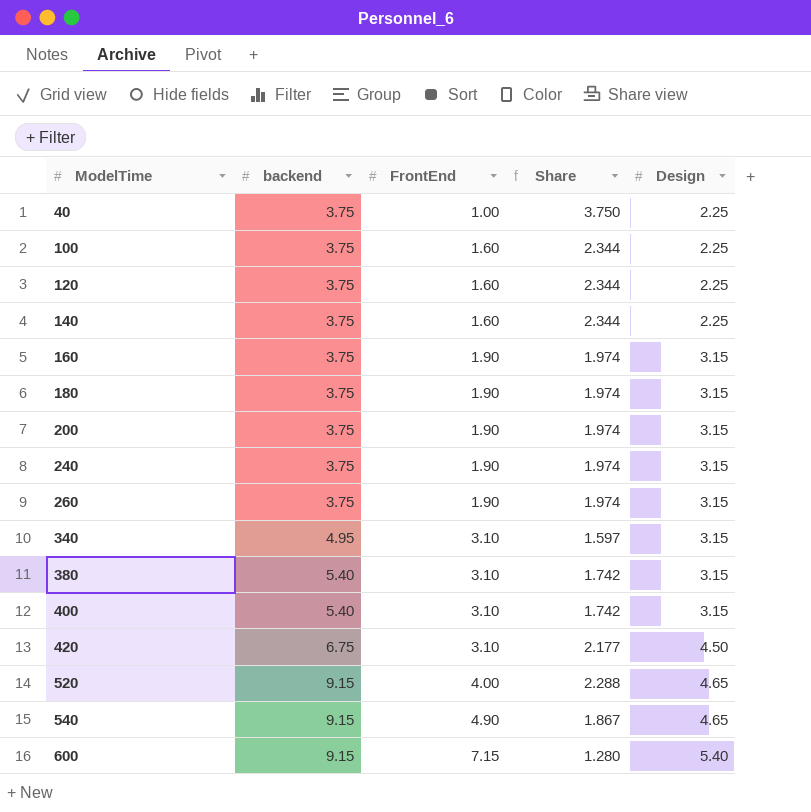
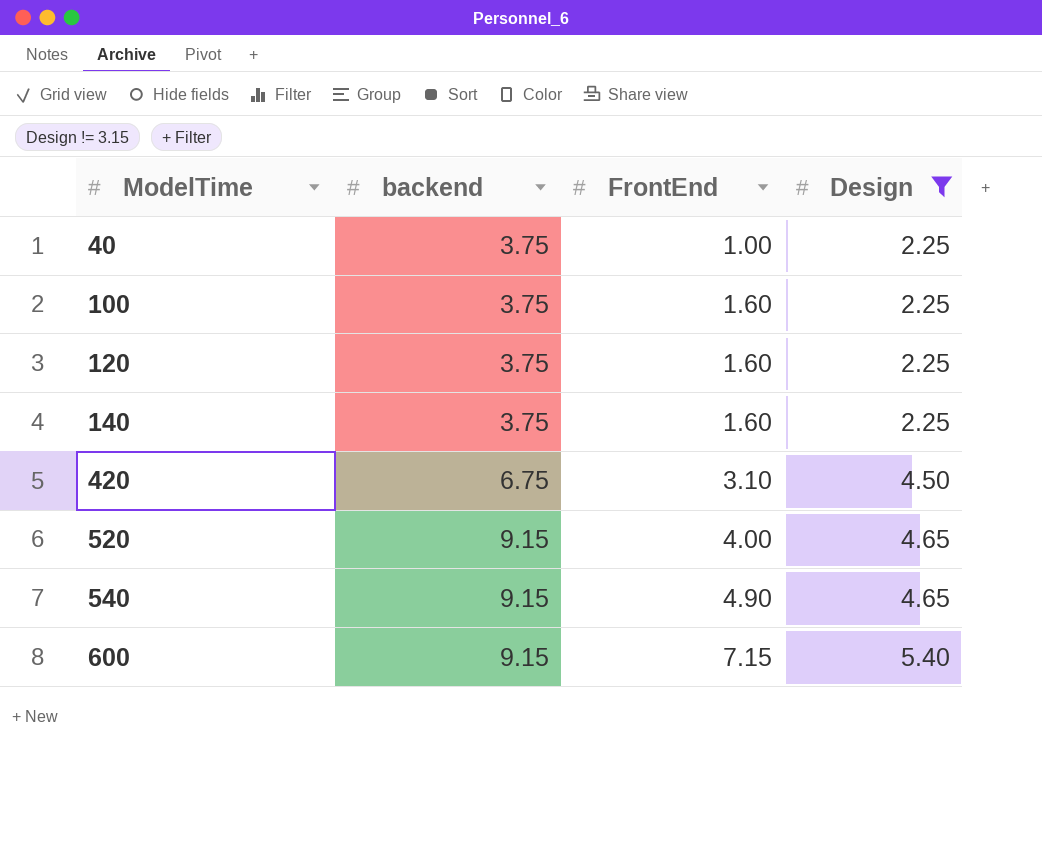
filter: none -> Design != 3.15
column Share | formula: [backend] / [FrontEnd] -> none

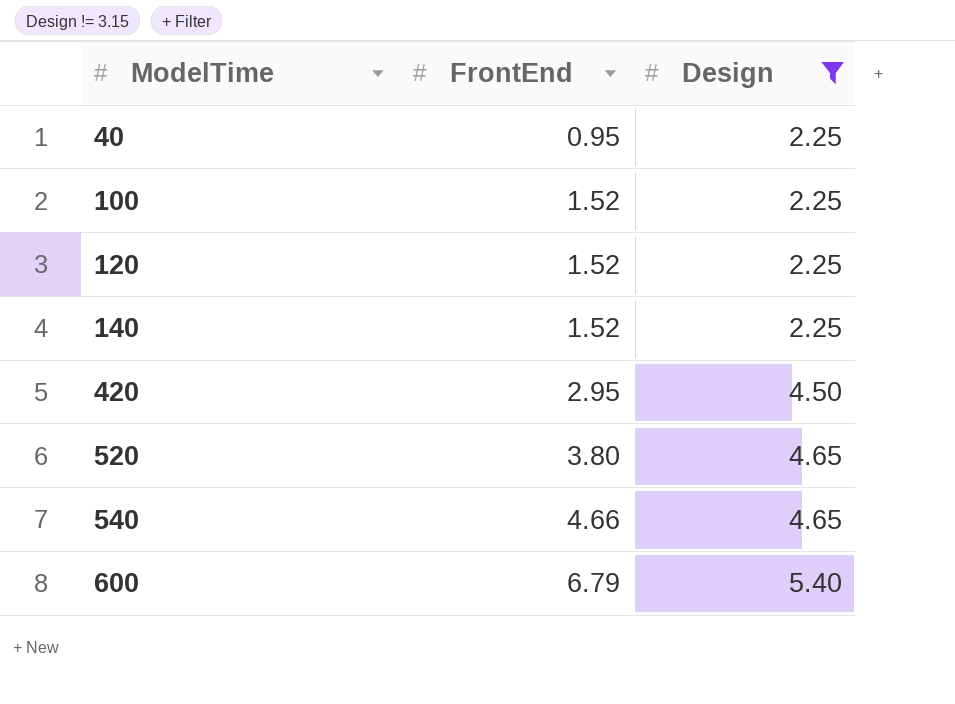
column backend | position: 2 -> none
40 | FrontEnd: 1.00 -> 0.95
100 | FrontEnd: 1.60 -> 1.52
120 | FrontEnd: 1.60 -> 1.52
140 | FrontEnd: 1.60 -> 1.52
420 | FrontEnd: 3.10 -> 2.95
520 | FrontEnd: 4.00 -> 3.80
540 | FrontEnd: 4.90 -> 4.66
600 | FrontEnd: 7.15 -> 6.79

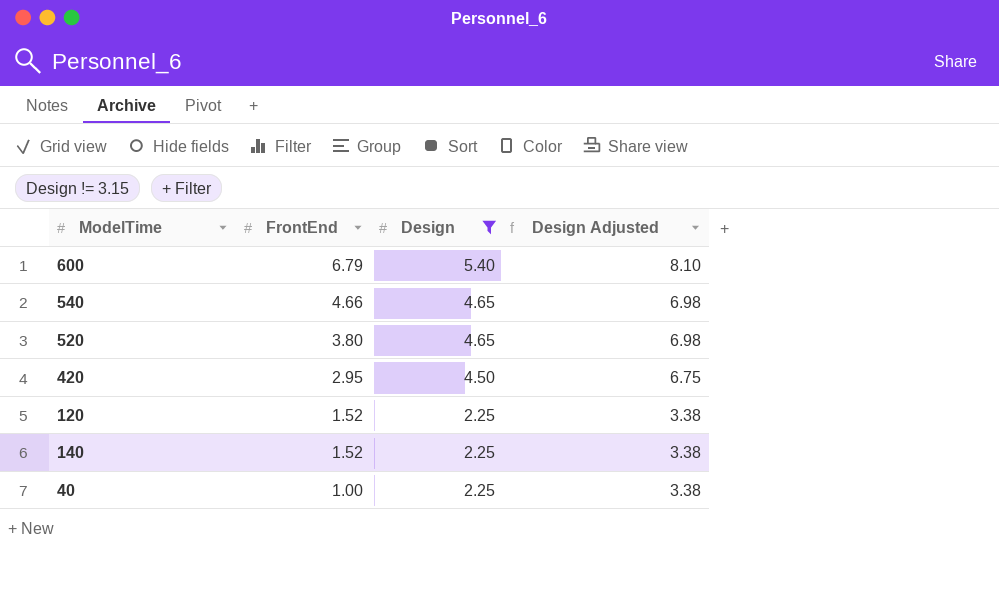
row order: ModelTime ascending -> FrontEnd descending
column Design Adjusted | formula: none -> [Design] * 1.5
row 100: 1.52 | 2.25 -> none
40 | FrontEnd: 0.95 -> 1.00

